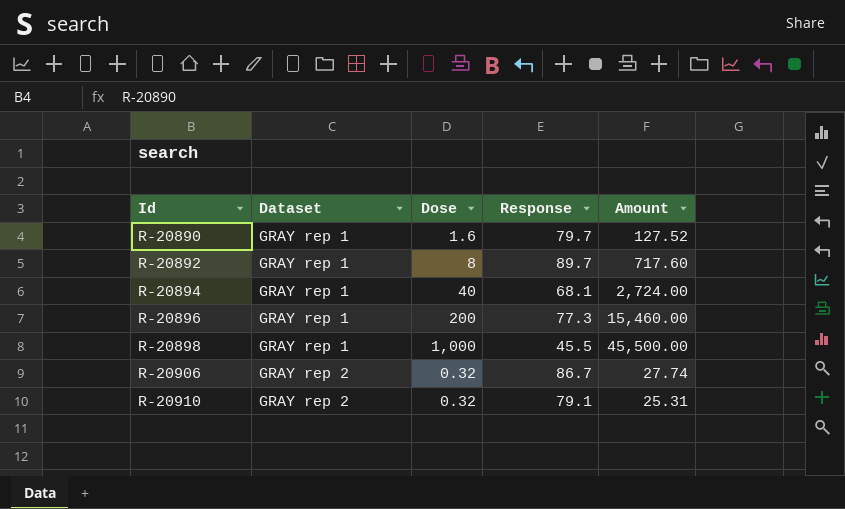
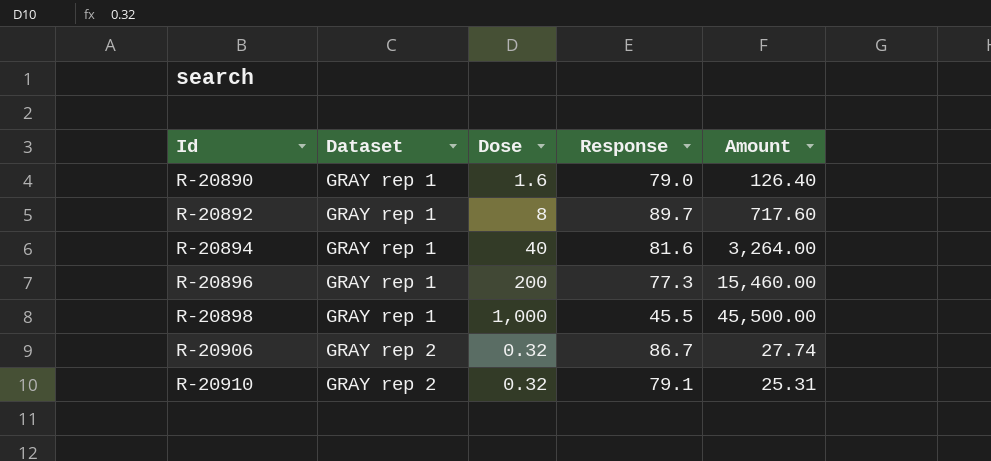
R-20890 | Response: 79.7 -> 79.0
R-20890 | Amount: 127.52 -> 126.40
R-20894 | Response: 68.1 -> 81.6
R-20894 | Amount: 2,724.00 -> 3,264.00

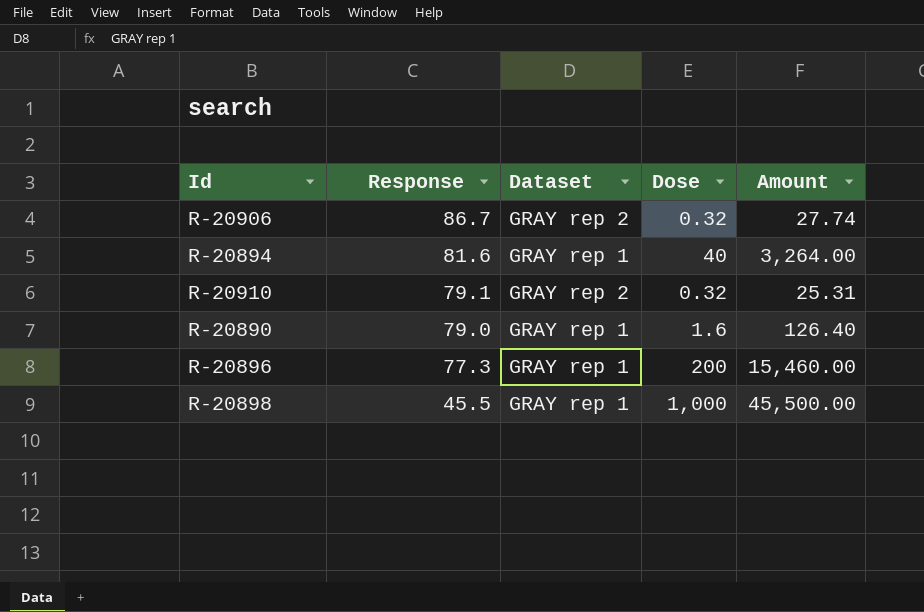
row order: Id ascending -> Response descending
column Response | position: 4 -> 2
row R-20892: GRAY rep 1 | 8 | 89.7 | 717.60 -> none

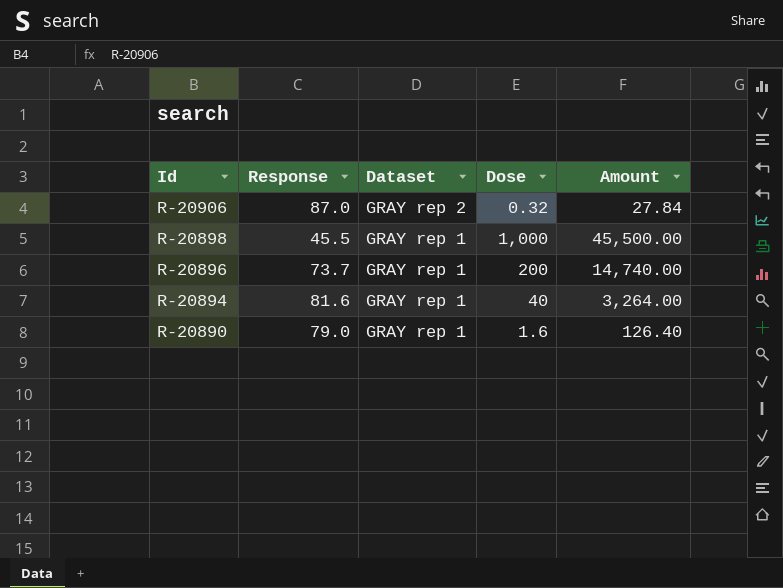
row order: Response descending -> Id descending
row R-20910: 79.1 | GRAY rep 2 | 0.32 | 25.31 -> none
R-20906 | Response: 86.7 -> 87.0
R-20906 | Amount: 27.74 -> 27.84
R-20896 | Response: 77.3 -> 73.7
R-20896 | Amount: 15,460.00 -> 14,740.00

